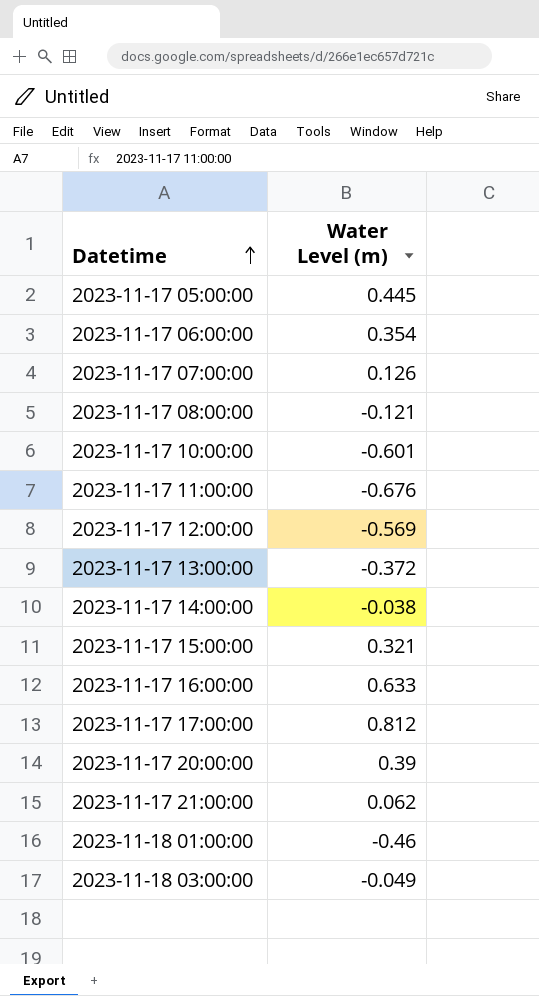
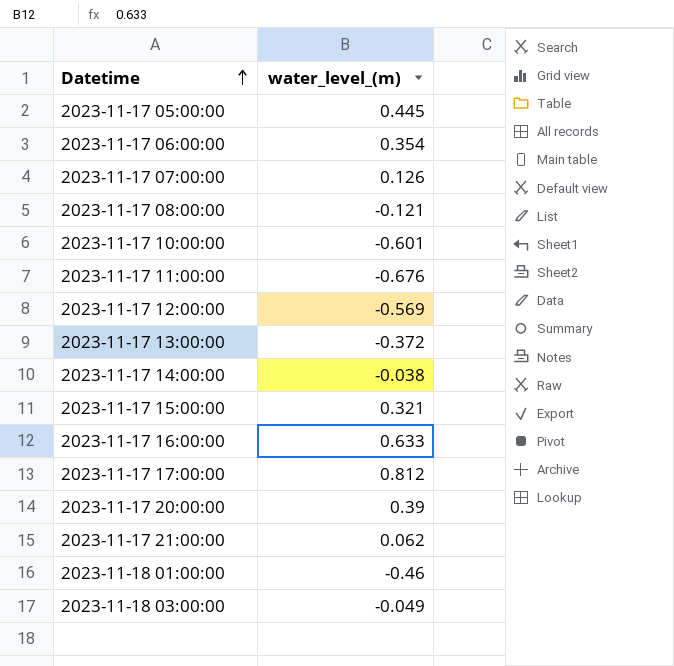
column name: Water Level (m) -> water_level_(m)

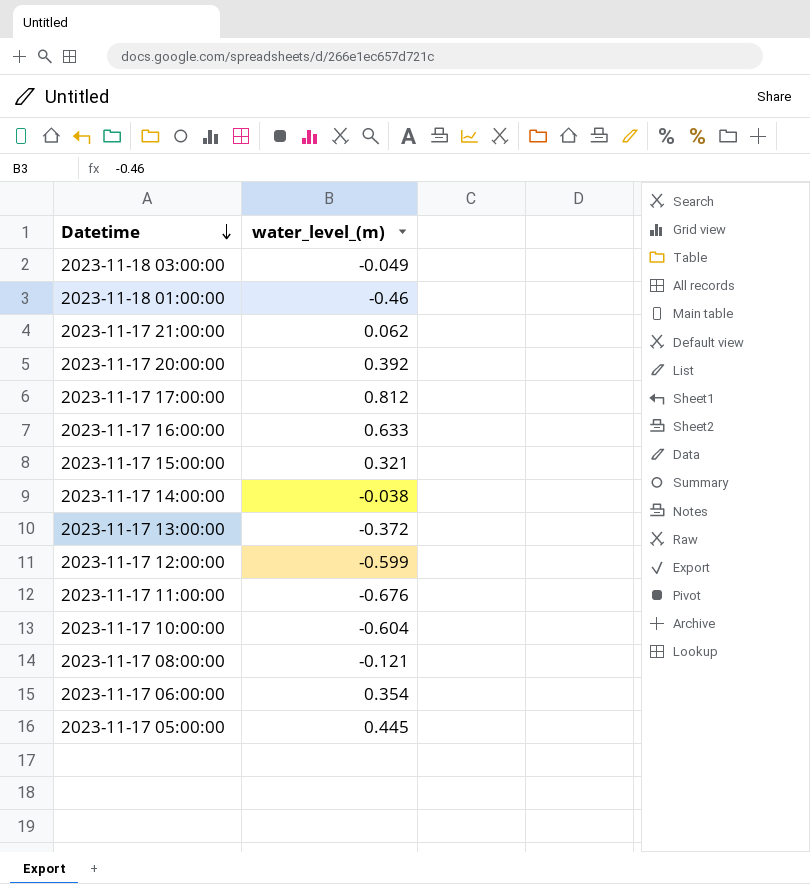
row order: Datetime ascending -> Datetime descending
row 2023-11-17 07:00:00: 0.126 -> none
2023-11-17 20:00:00 | water_level_(m): 0.39 -> 0.392
2023-11-17 12:00:00 | water_level_(m): -0.569 -> -0.599
2023-11-17 10:00:00 | water_level_(m): -0.601 -> -0.604

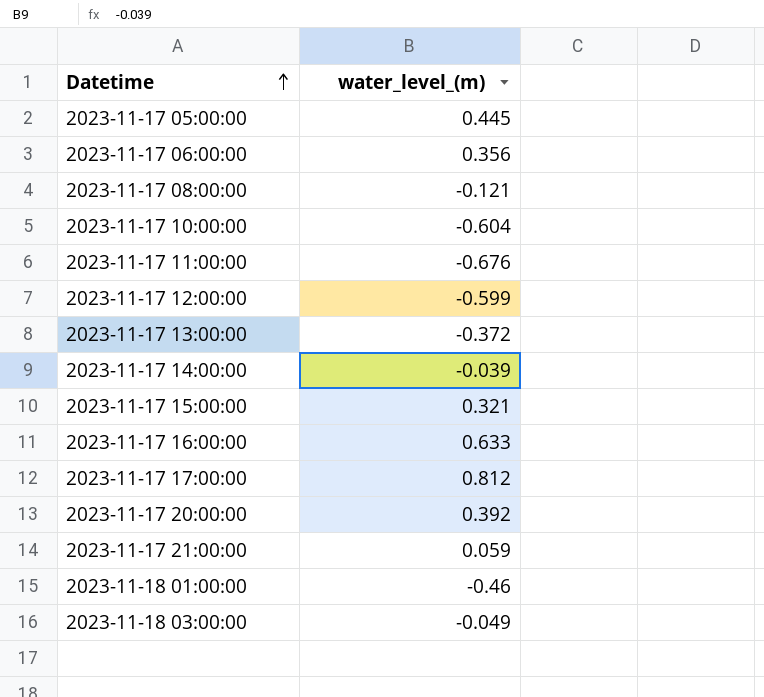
row order: Datetime descending -> Datetime ascending
2023-11-17 06:00:00 | water_level_(m): 0.354 -> 0.356
2023-11-17 14:00:00 | water_level_(m): -0.038 -> -0.039
2023-11-17 21:00:00 | water_level_(m): 0.062 -> 0.059

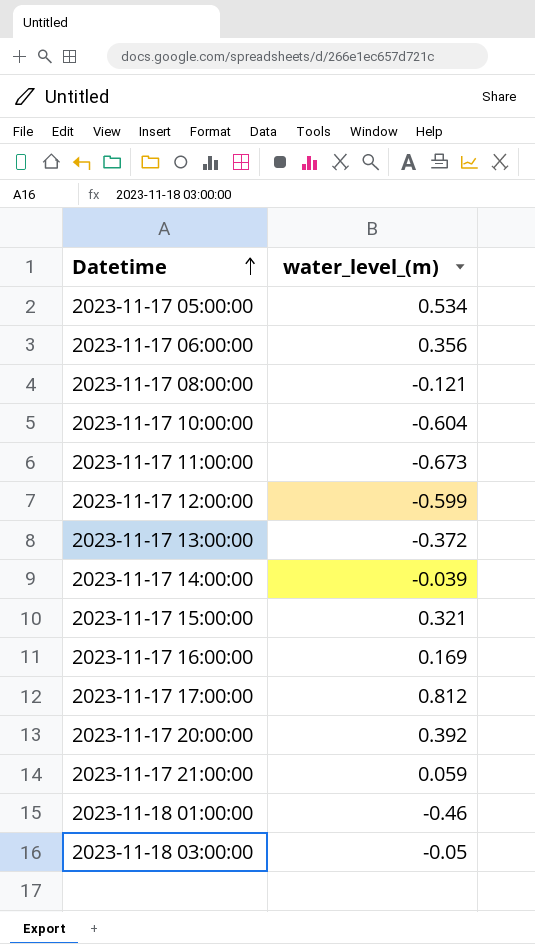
2023-11-17 05:00:00 | water_level_(m): 0.445 -> 0.534
2023-11-17 11:00:00 | water_level_(m): -0.676 -> -0.673
2023-11-17 16:00:00 | water_level_(m): 0.633 -> 0.169
2023-11-18 03:00:00 | water_level_(m): -0.049 -> -0.05

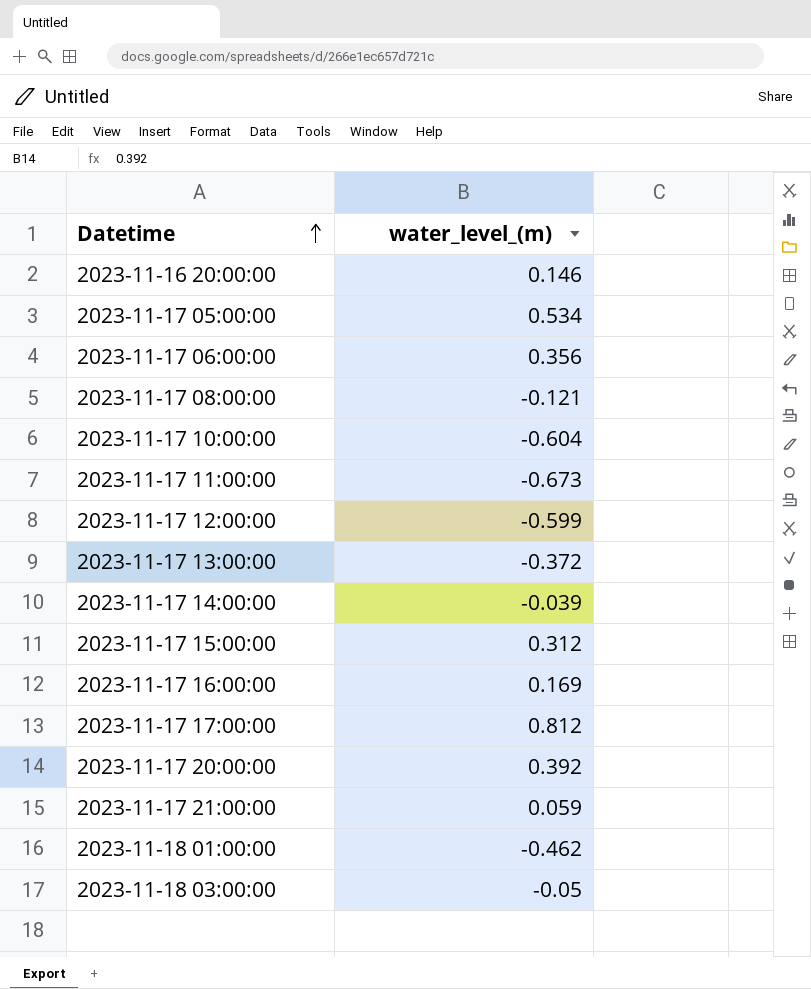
row 2023-11-16 20:00:00: none -> 0.146
2023-11-17 15:00:00 | water_level_(m): 0.321 -> 0.312
2023-11-18 01:00:00 | water_level_(m): -0.46 -> -0.462

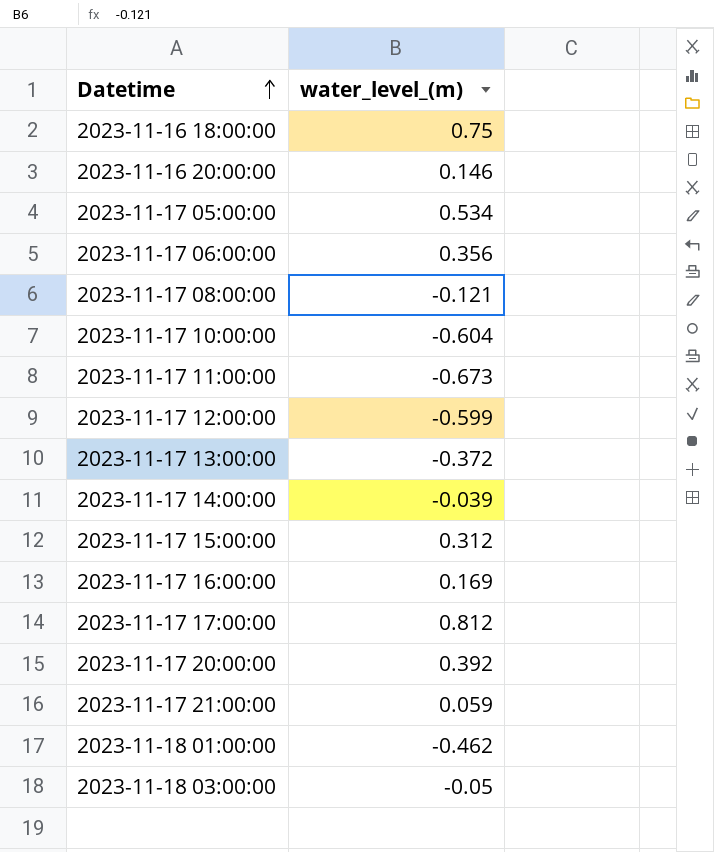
row 2023-11-16 18:00:00: none -> 0.75

